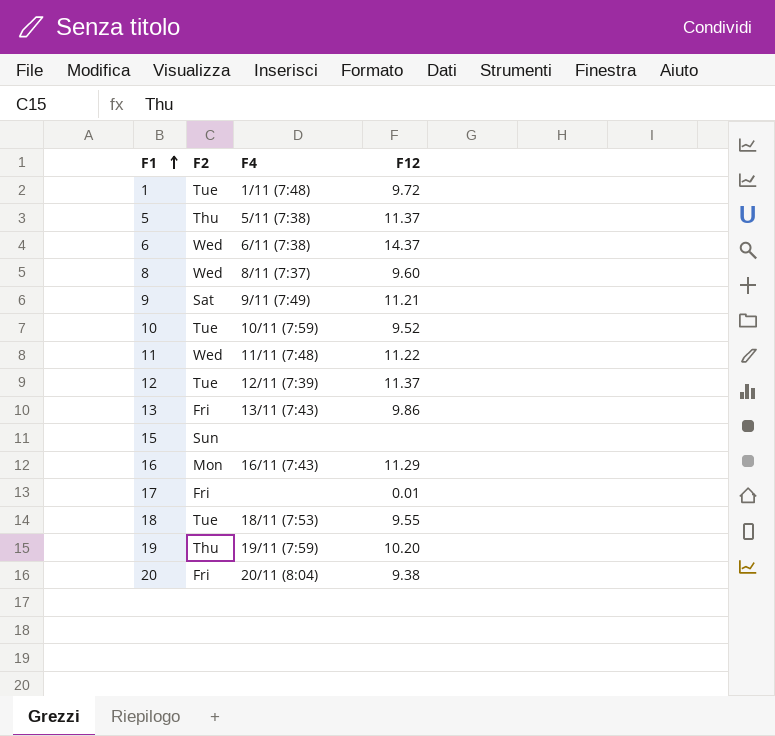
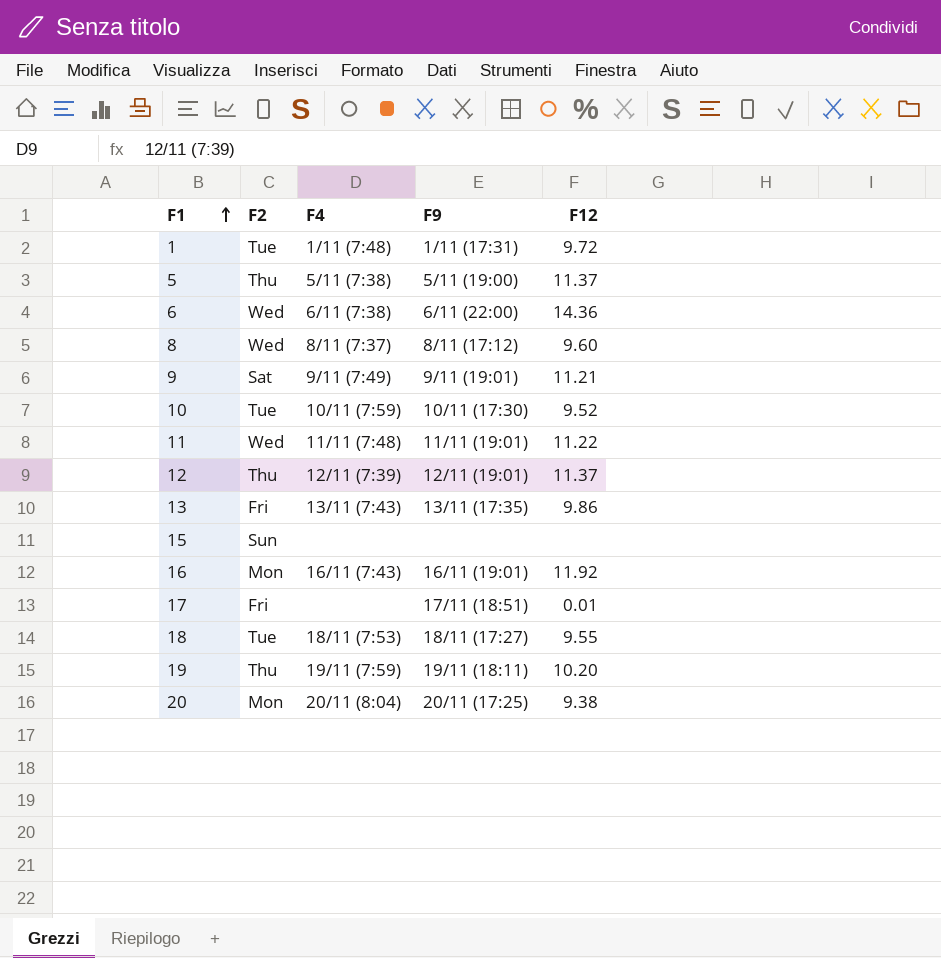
column F9 | position: none -> 4
6 | F12: 14.37 -> 14.36
12 | F2: Tue -> Thu
16 | F12: 11.29 -> 11.92
20 | F2: Fri -> Mon

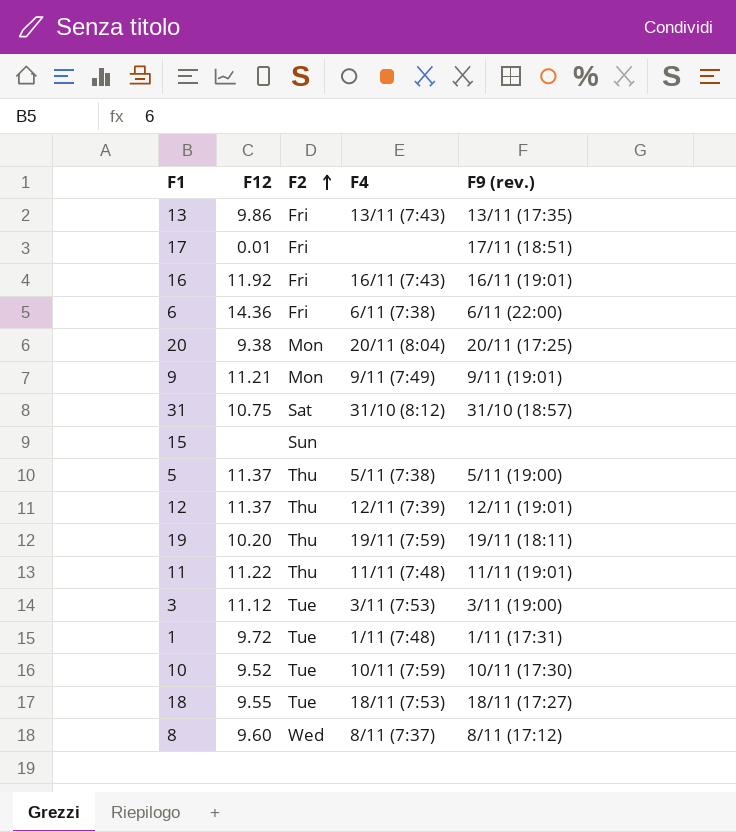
row order: F1 ascending -> F2 ascending
column F12 | position: 5 -> 2
column name: F9 -> F9 (rev.)
16 | F2: Mon -> Fri
6 | F2: Wed -> Fri
9 | F2: Sat -> Mon
row 31: none -> 10.75 | Sat | 31/10 (8:12) | 31/10 (18:57)
11 | F2: Wed -> Thu
row 3: none -> 11.12 | Tue | 3/11 (7:53) | 3/11 (19:00)

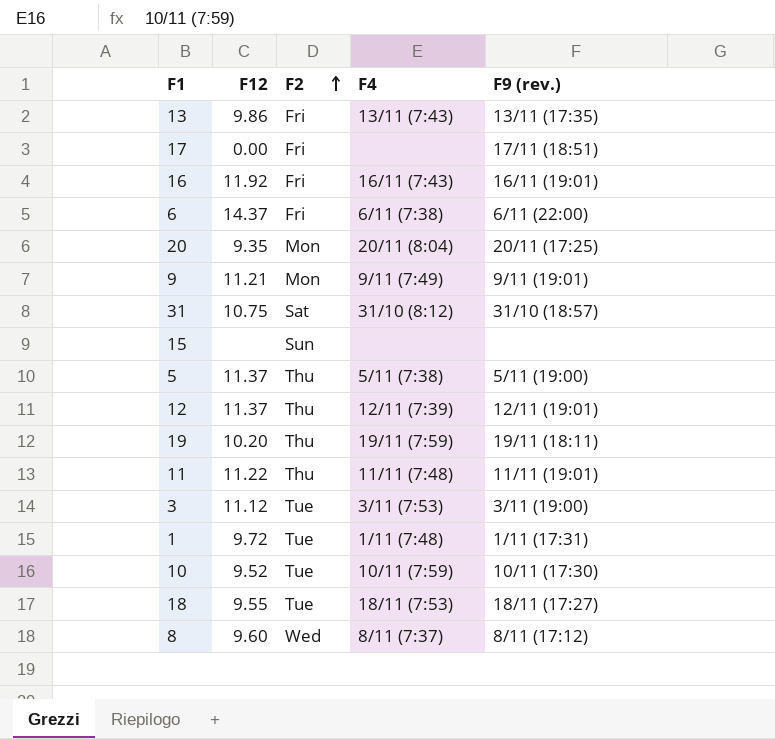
17 | F12: 0.01 -> 0.00
6 | F12: 14.36 -> 14.37
20 | F12: 9.38 -> 9.35

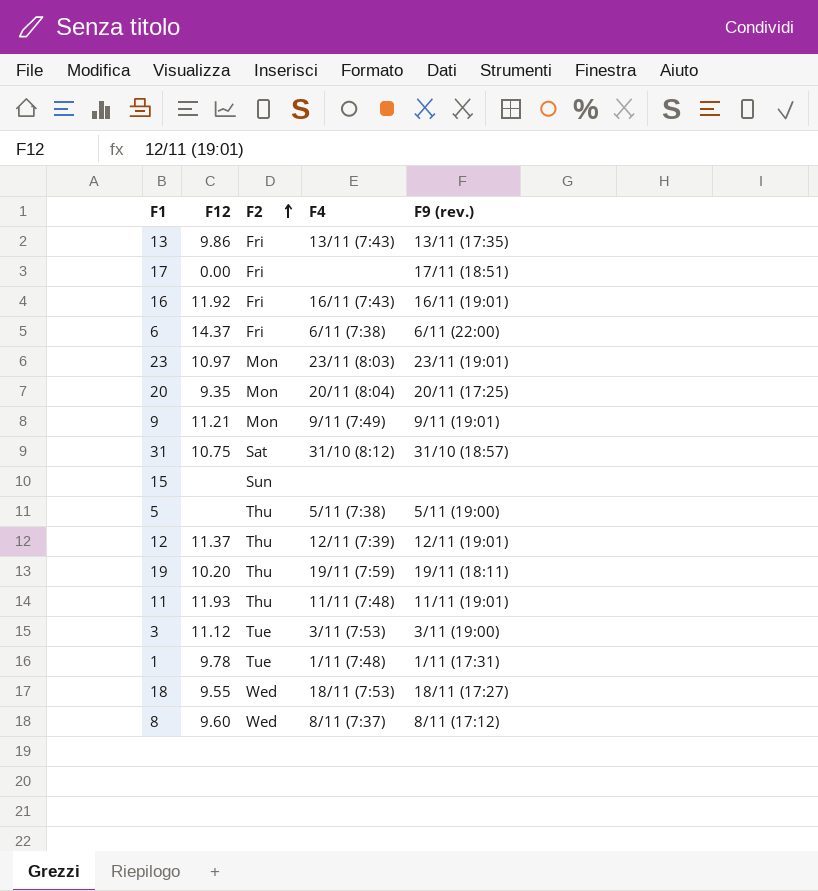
row 10: 9.52 | Tue | 10/11 (7:59) | 10/11 (17:30) -> none
row 23: none -> 10.97 | Mon | 23/11 (8:03) | 23/11 (19:01)
5 | F12: 11.37 -> none
11 | F12: 11.22 -> 11.93
1 | F12: 9.72 -> 9.78
18 | F2: Tue -> Wed

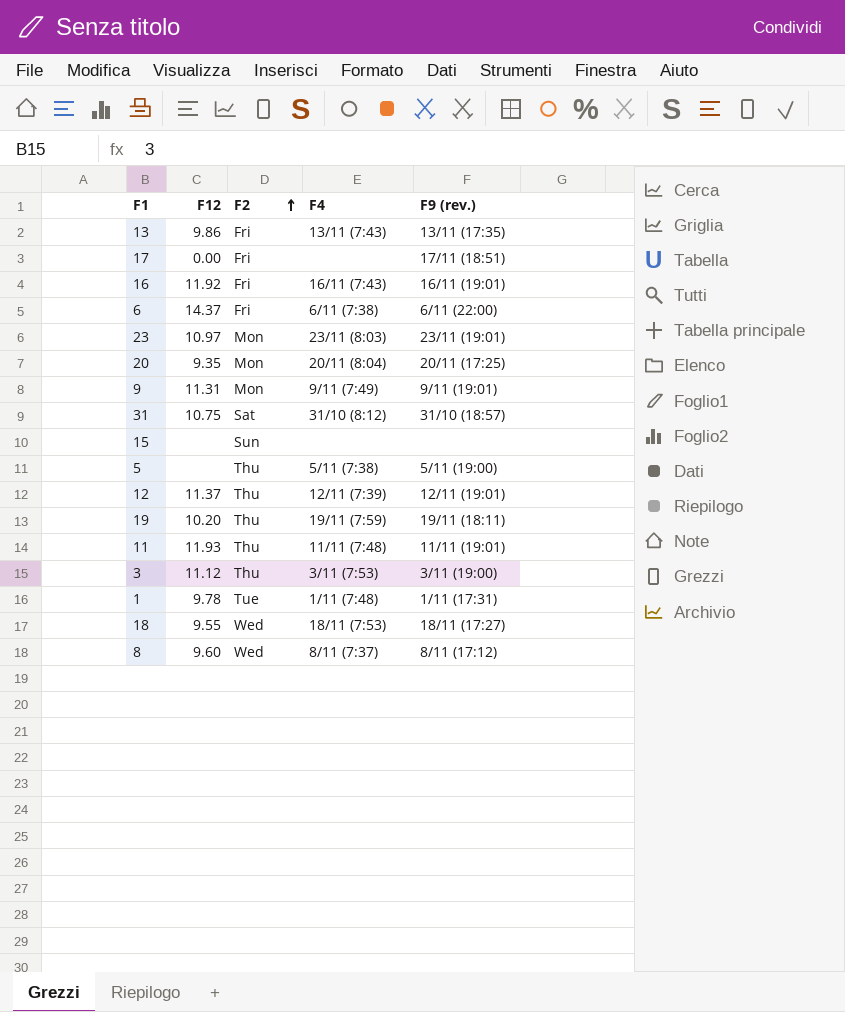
9 | F12: 11.21 -> 11.31
3 | F2: Tue -> Thu

